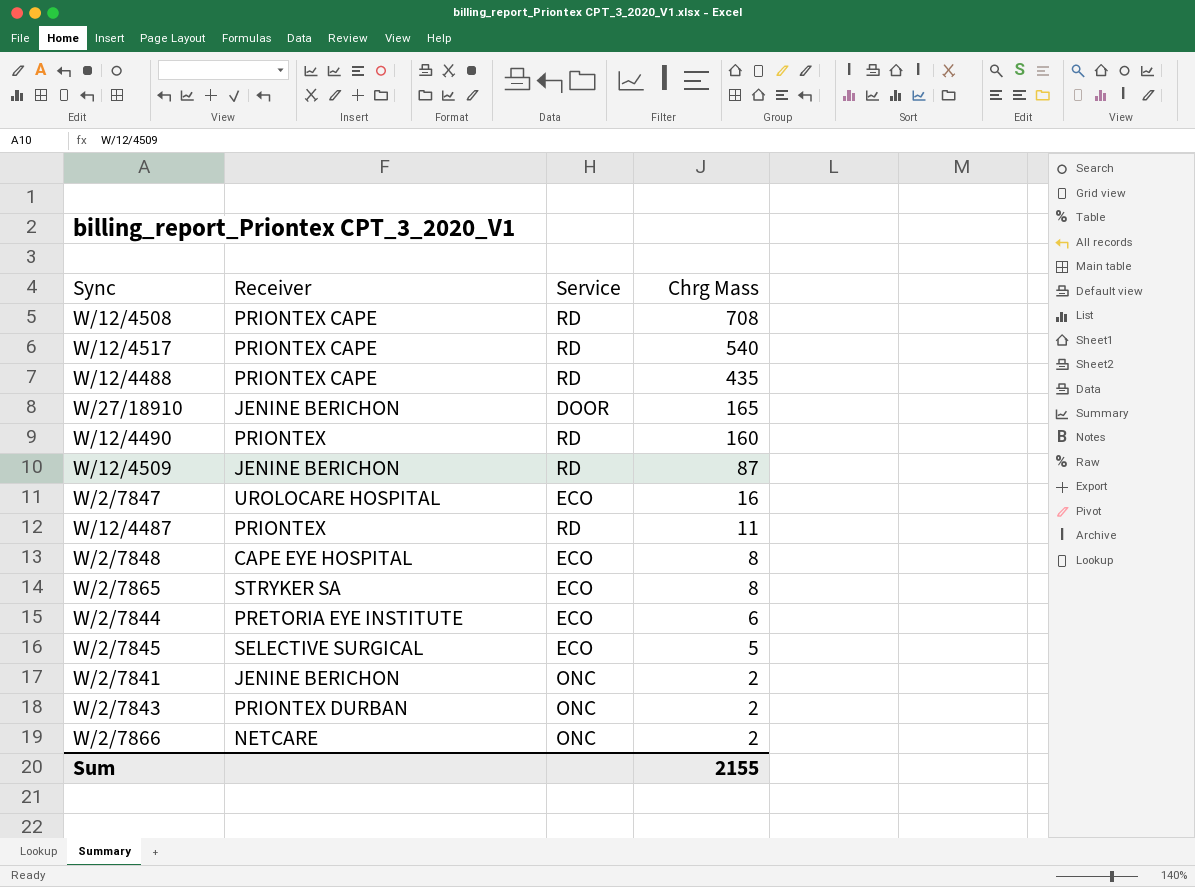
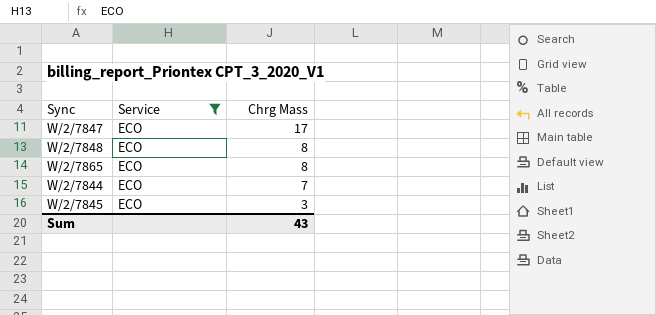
filter: none -> Service = ECO
column Receiver | position: 2 -> none
W/2/7847 | Chrg Mass: 16 -> 17
W/2/7844 | Chrg Mass: 6 -> 7
W/2/7845 | Chrg Mass: 5 -> 3
Sum | Chrg Mass: 2155 -> 43

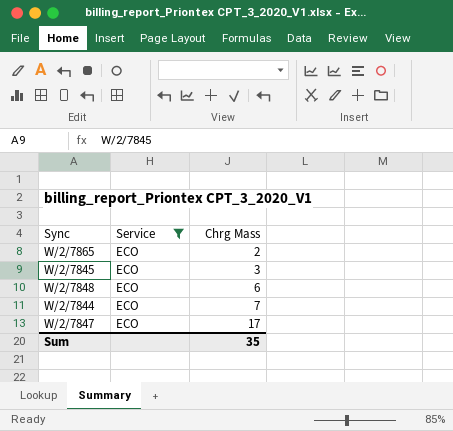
row order: Chrg Mass descending -> Chrg Mass ascending
W/2/7865 | Chrg Mass: 8 -> 2
W/2/7848 | Chrg Mass: 8 -> 6
Sum | Chrg Mass: 43 -> 35

